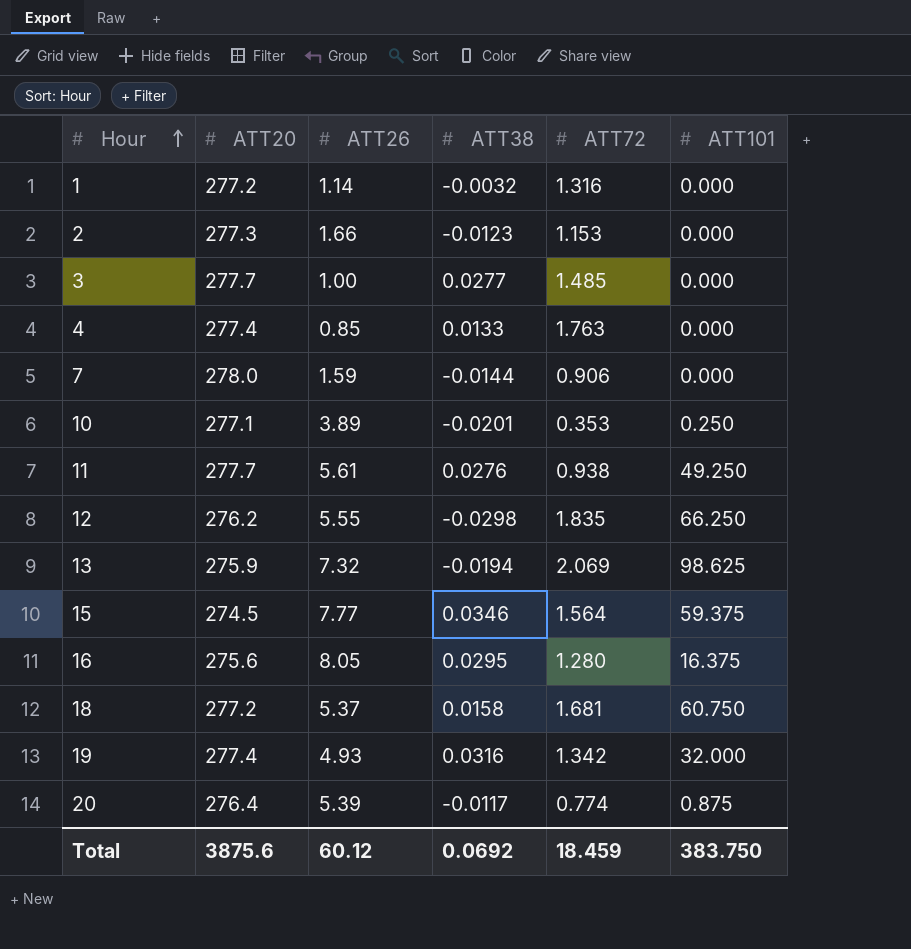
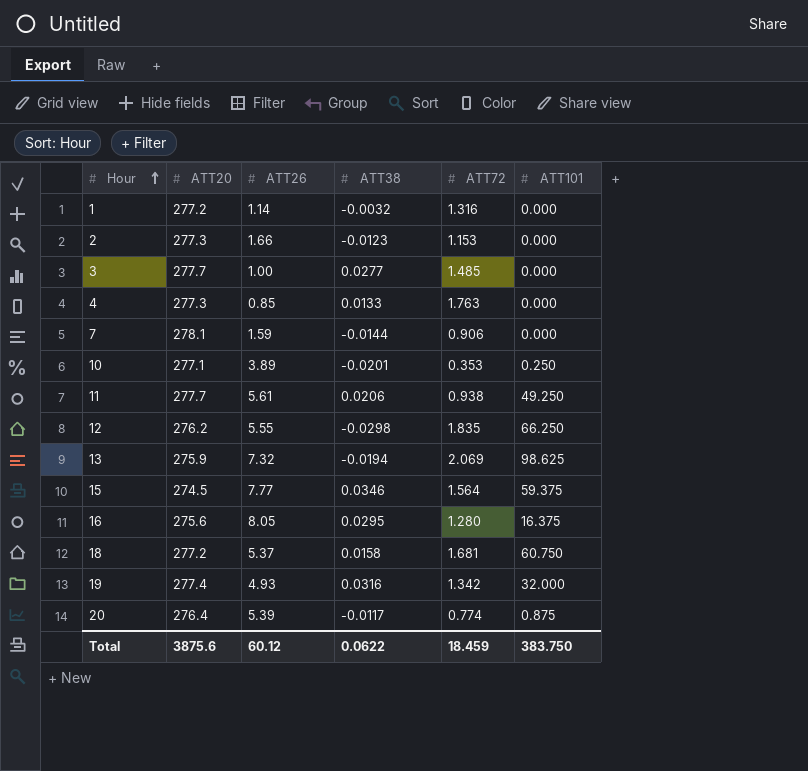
4 | ATT20: 277.4 -> 277.3
7 | ATT20: 278.0 -> 278.1
11 | ATT38: 0.0276 -> 0.0206
Total | ATT38: 0.0692 -> 0.0622

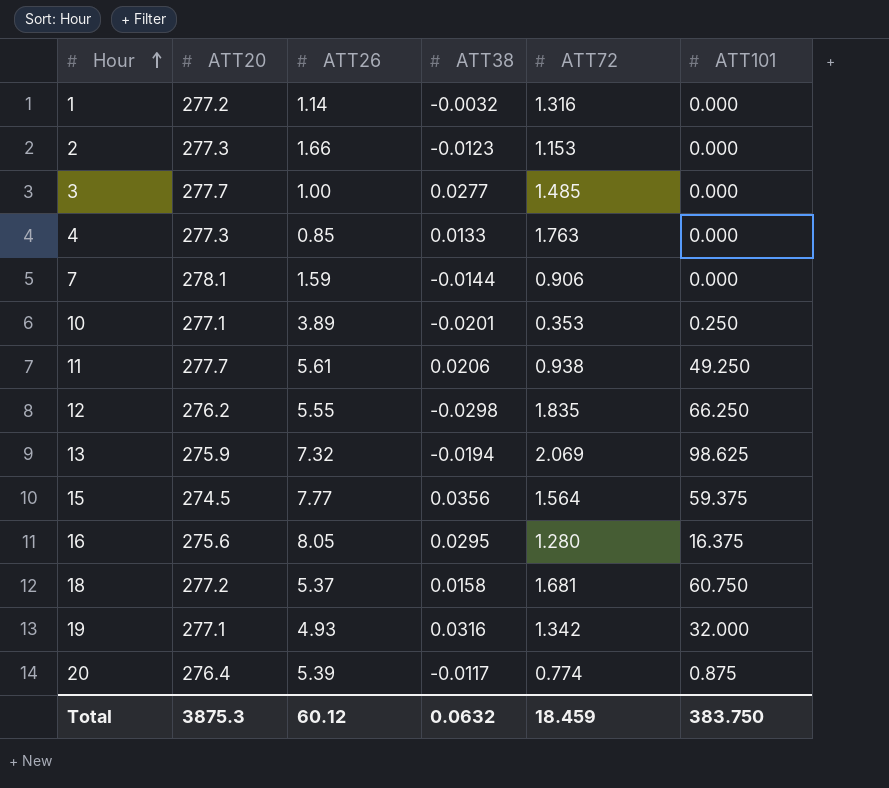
15 | ATT38: 0.0346 -> 0.0356
19 | ATT20: 277.4 -> 277.1
Total | ATT20: 3875.6 -> 3875.3
Total | ATT38: 0.0622 -> 0.0632

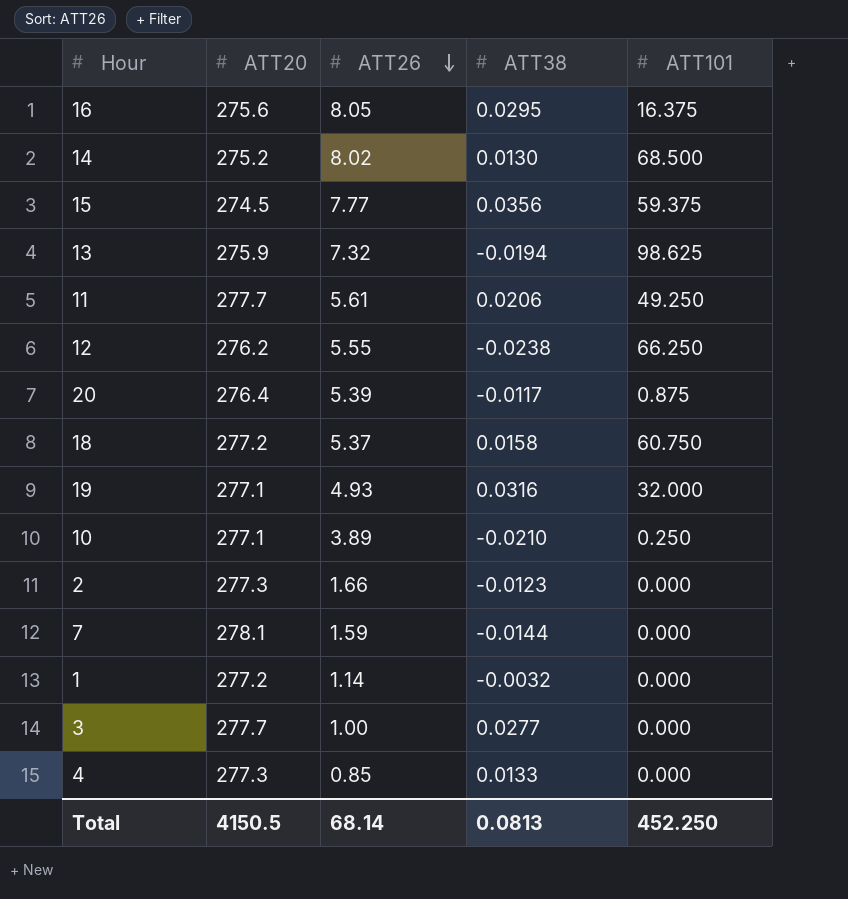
row order: Hour ascending -> ATT26 descending
column ATT72 | position: 5 -> none
row 14: none -> 275.2 | 8.02 | 0.0130 | 68.500
12 | ATT38: -0.0298 -> -0.0238
10 | ATT38: -0.0201 -> -0.0210
Total | ATT20: 3875.3 -> 4150.5
Total | ATT26: 60.12 -> 68.14
Total | ATT38: 0.0632 -> 0.0813
Total | ATT101: 383.750 -> 452.250

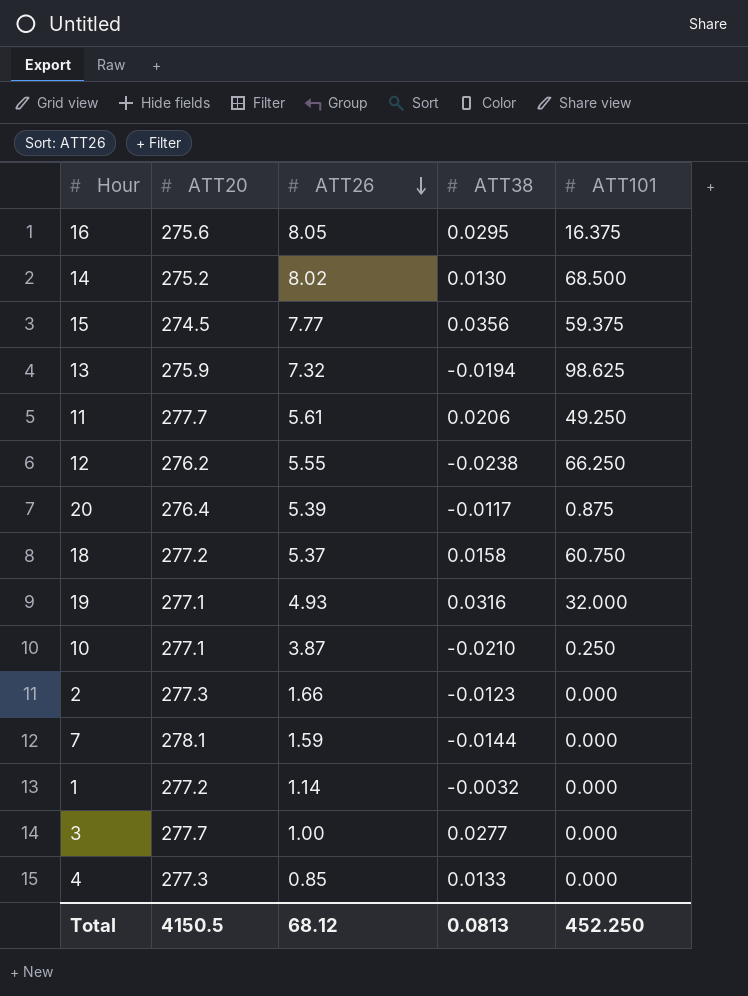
10 | ATT26: 3.89 -> 3.87
Total | ATT26: 68.14 -> 68.12

